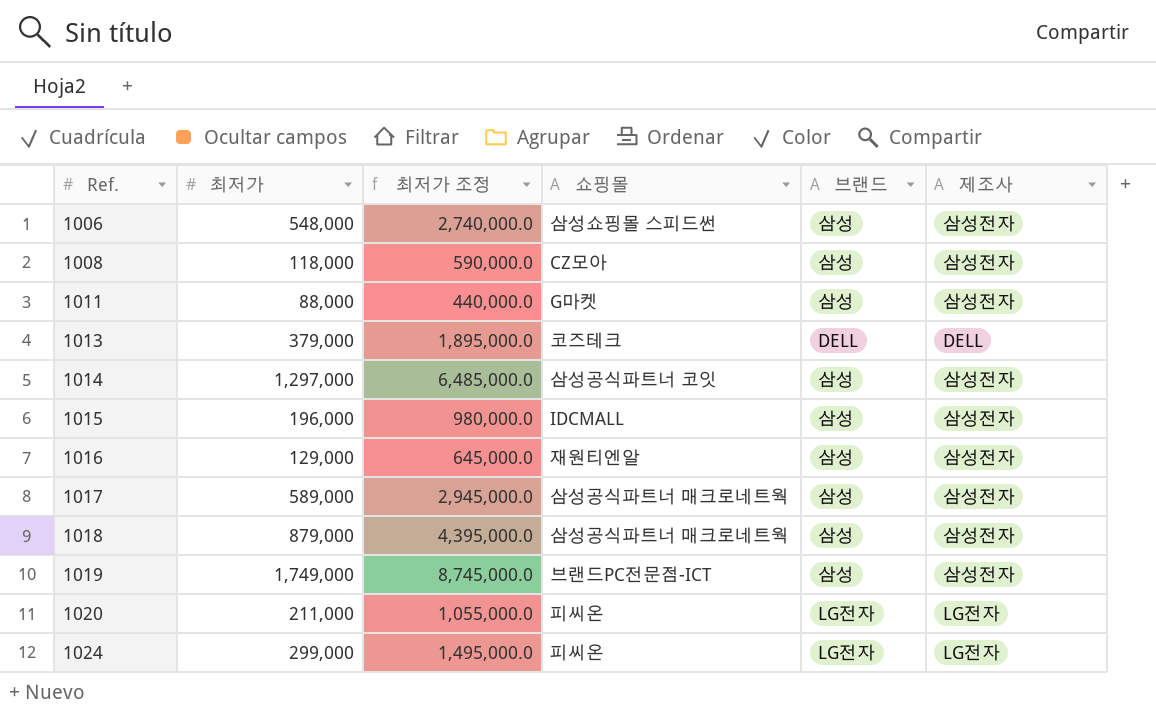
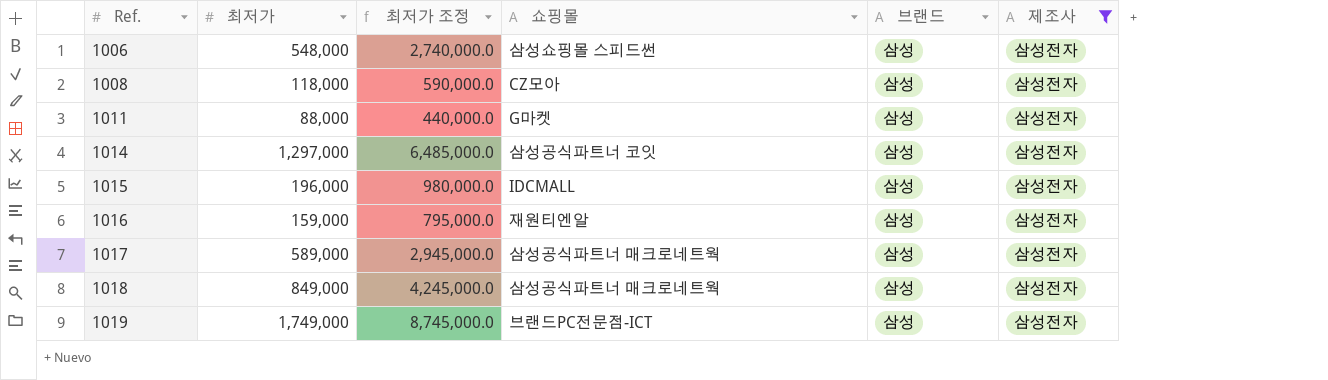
filter: none -> 제조사 = 삼성전자
1016 | 최저가: 129,000 -> 159,000
1016 | 최저가 조정: 645,000.0 -> 795,000.0
1018 | 최저가: 879,000 -> 849,000
1018 | 최저가 조정: 4,395,000.0 -> 4,245,000.0

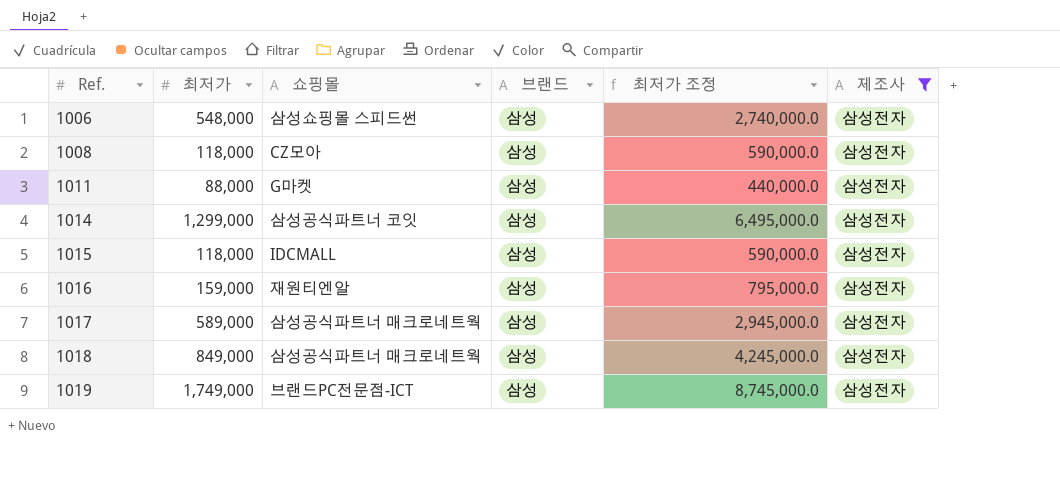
column 최저가 조정 | position: 3 -> 5
1014 | 최저가: 1,297,000 -> 1,299,000
1014 | 최저가 조정: 6,485,000.0 -> 6,495,000.0
1015 | 최저가: 196,000 -> 118,000
1015 | 최저가 조정: 980,000.0 -> 590,000.0

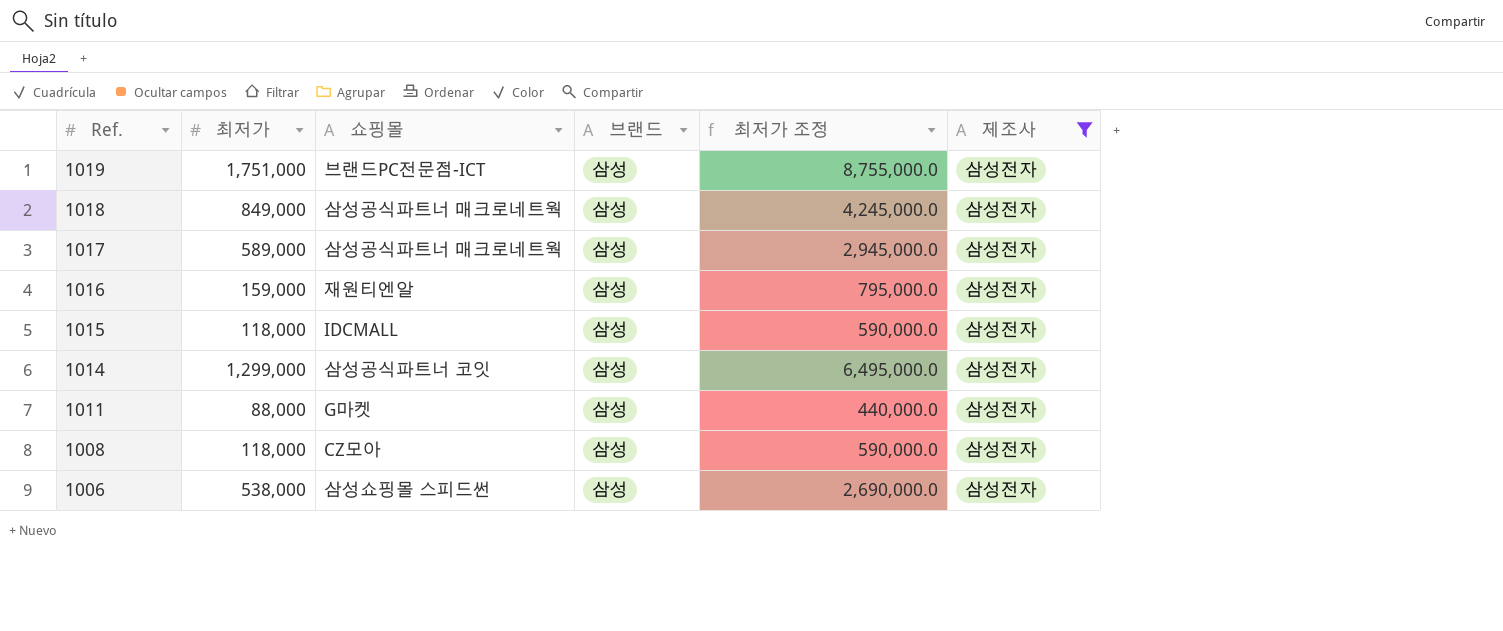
row order: Ref. ascending -> Ref. descending
1019 | 최저가: 1,749,000 -> 1,751,000
1019 | 최저가 조정: 8,745,000.0 -> 8,755,000.0
1006 | 최저가: 548,000 -> 538,000
1006 | 최저가 조정: 2,740,000.0 -> 2,690,000.0

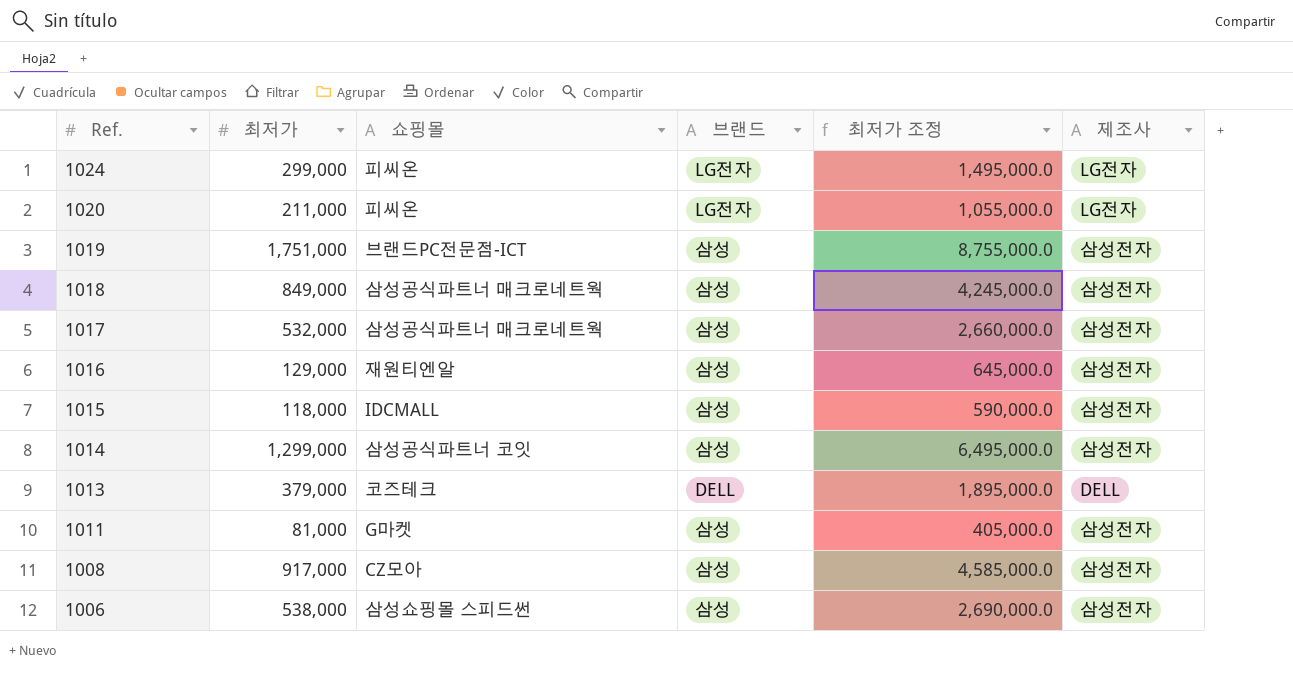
filter: 제조사 = 삼성전자 -> none
1017 | 최저가: 589,000 -> 532,000
1017 | 최저가 조정: 2,945,000.0 -> 2,660,000.0
1016 | 최저가: 159,000 -> 129,000
1016 | 최저가 조정: 795,000.0 -> 645,000.0
1011 | 최저가: 88,000 -> 81,000
1011 | 최저가 조정: 440,000.0 -> 405,000.0
1008 | 최저가: 118,000 -> 917,000
1008 | 최저가 조정: 590,000.0 -> 4,585,000.0

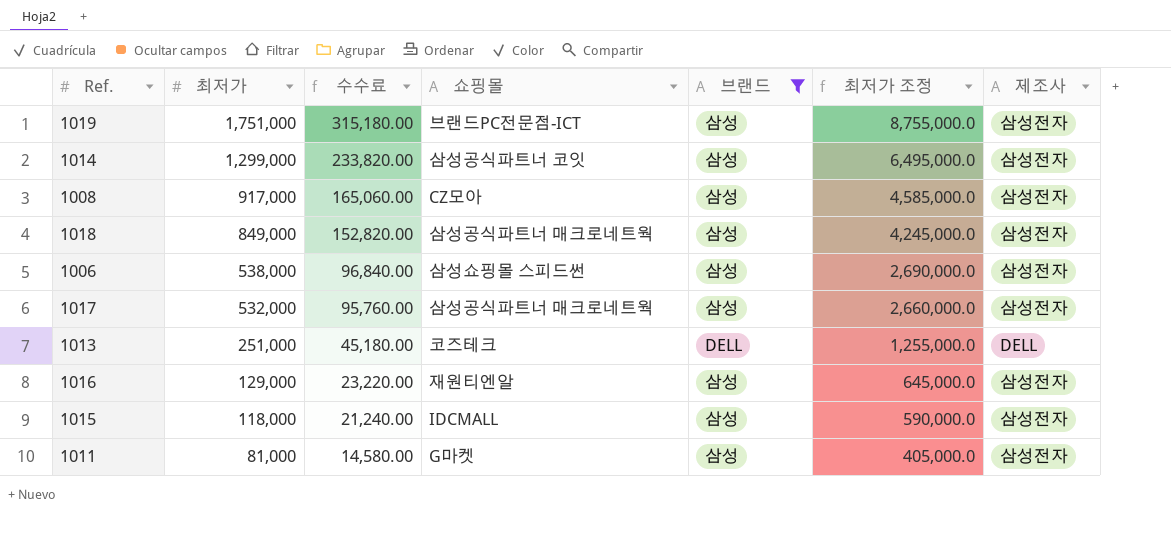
filter: none -> 브랜드 != LG전자
row order: Ref. descending -> 최저가 descending
column 수수료 | formula: none -> [최저가] * 0.18
1013 | 최저가: 379,000 -> 251,000
1013 | 최저가 조정: 1,895,000.0 -> 1,255,000.0

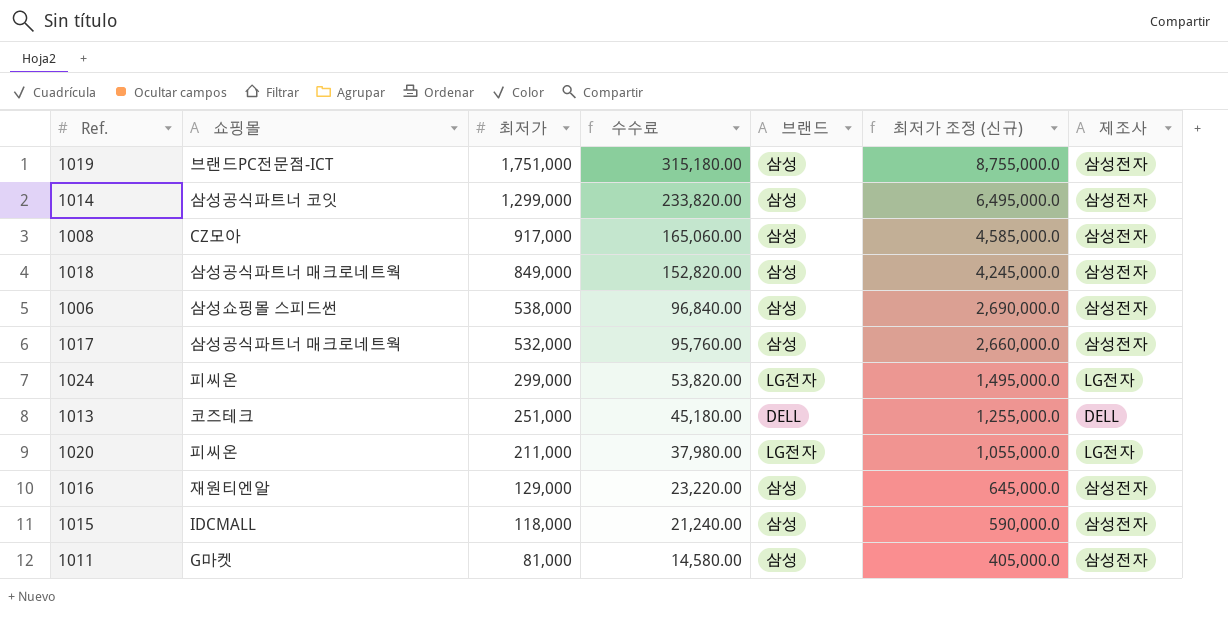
filter: 브랜드 != LG전자 -> none
column 쇼핑몰 | position: 4 -> 2
column name: 최저가 조정 -> 최저가 조정 (신규)

